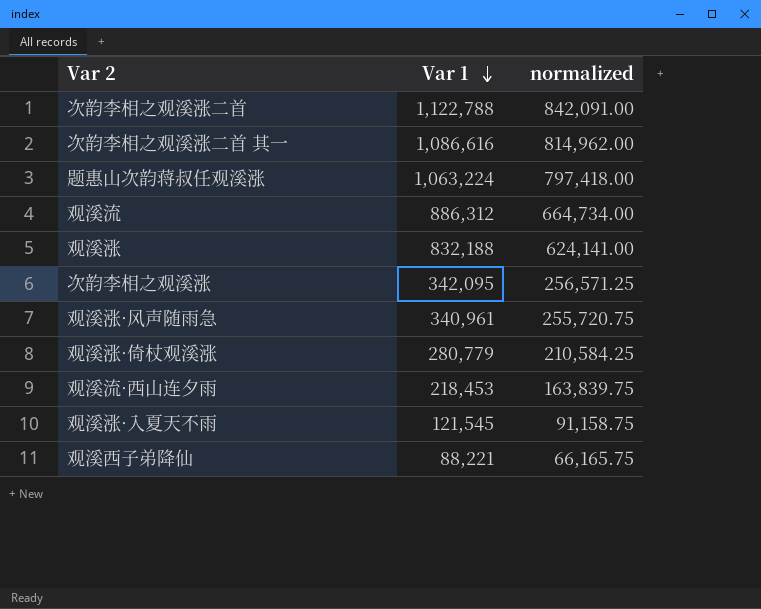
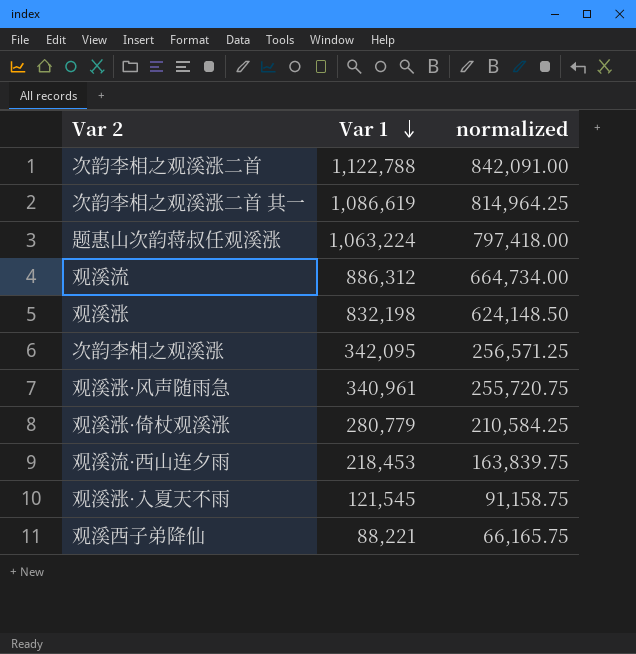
次韵李相之观溪涨二首 其一 | Var 1: 1,086,616 -> 1,086,619
次韵李相之观溪涨二首 其一 | normalized: 814,962.00 -> 814,964.25
观溪涨 | Var 1: 832,188 -> 832,198
观溪涨 | normalized: 624,141.00 -> 624,148.50

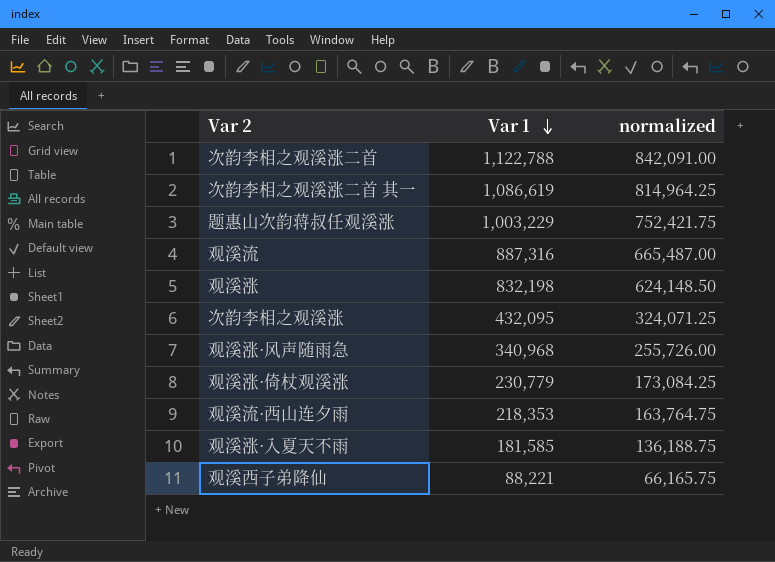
题惠山次韵蒋叔任观溪涨 | Var 1: 1,063,224 -> 1,003,229
题惠山次韵蒋叔任观溪涨 | normalized: 797,418.00 -> 752,421.75
观溪流 | Var 1: 886,312 -> 887,316
观溪流 | normalized: 664,734.00 -> 665,487.00
次韵李相之观溪涨 | Var 1: 342,095 -> 432,095
次韵李相之观溪涨 | normalized: 256,571.25 -> 324,071.25
观溪涨·风声随雨急 | Var 1: 340,961 -> 340,968
观溪涨·风声随雨急 | normalized: 255,720.75 -> 255,726.00
观溪涨·倚杖观溪涨 | Var 1: 280,779 -> 230,779
观溪涨·倚杖观溪涨 | normalized: 210,584.25 -> 173,084.25
观溪流·西山连夕雨 | Var 1: 218,453 -> 218,353
观溪流·西山连夕雨 | normalized: 163,839.75 -> 163,764.75
观溪涨·入夏天不雨 | Var 1: 121,545 -> 181,585
观溪涨·入夏天不雨 | normalized: 91,158.75 -> 136,188.75

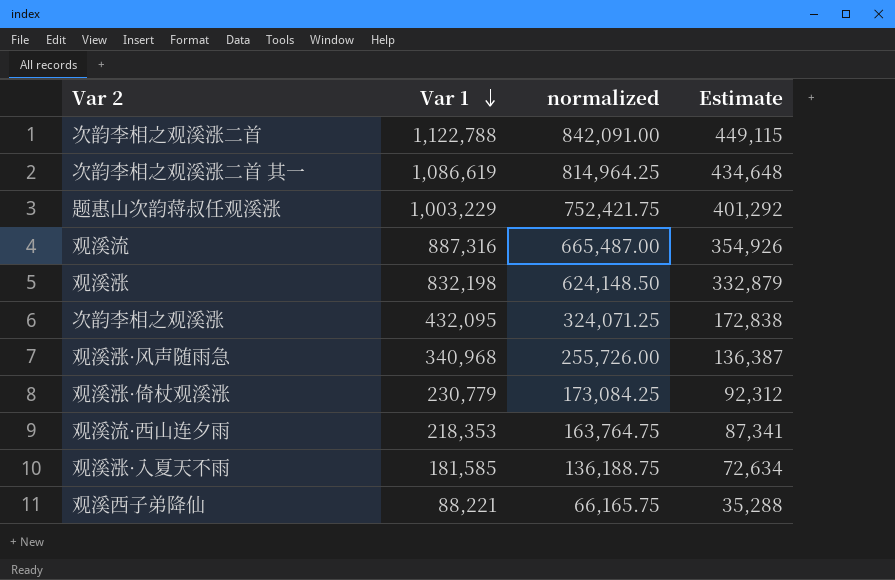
column Estimate | formula: none -> [Var 1] * 0.4

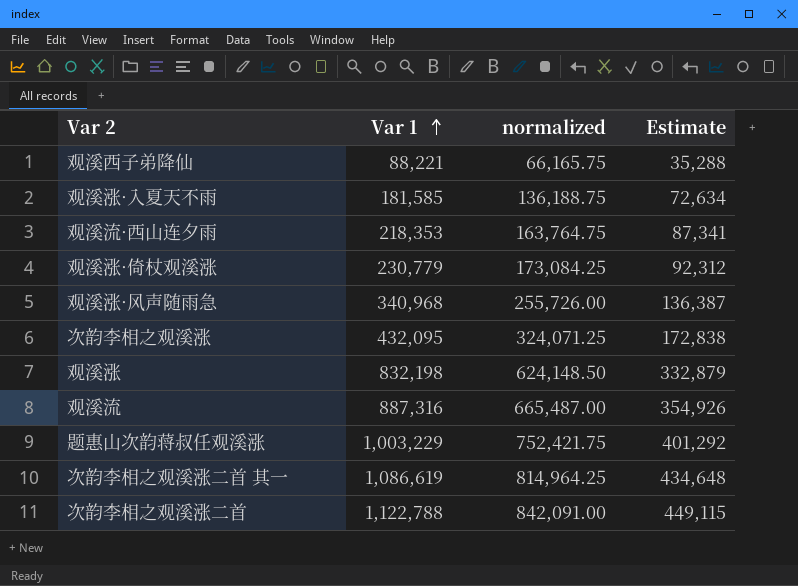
row order: Var 1 descending -> Var 1 ascending

